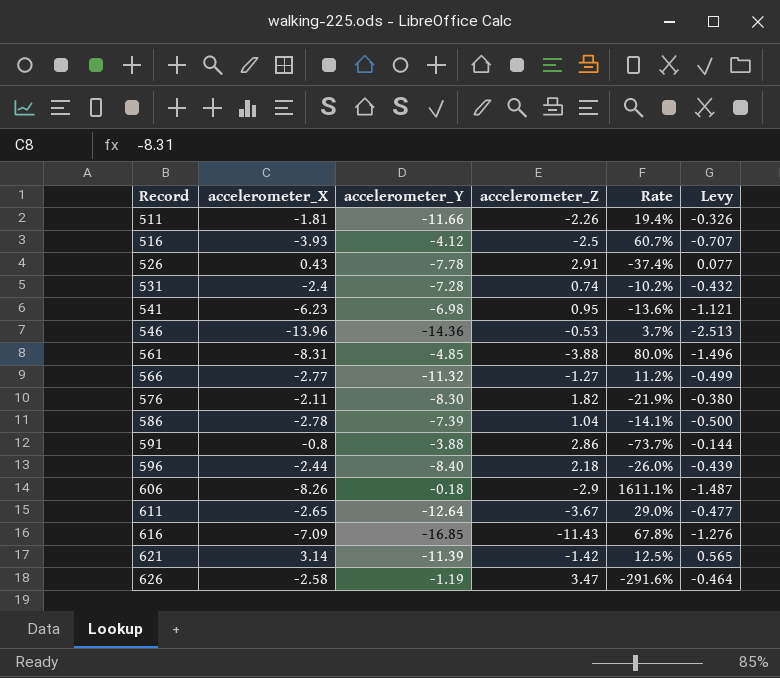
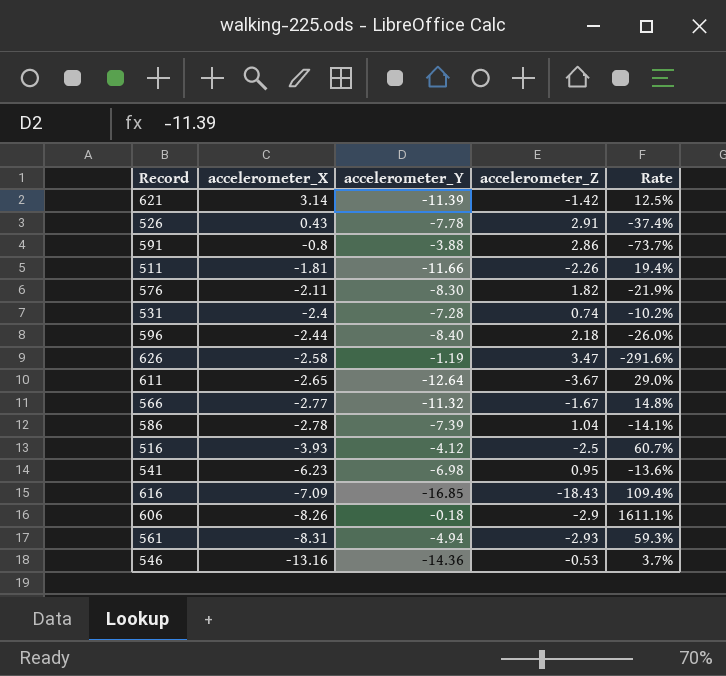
row order: Record ascending -> accelerometer_X descending
column Levy | formula: [accelerometer_X] * 0.18 -> none
566 | accelerometer_Z: -1.27 -> -1.67
566 | Rate: 11.2% -> 14.8%
616 | accelerometer_Z: -11.43 -> -18.43
616 | Rate: 67.8% -> 109.4%
561 | accelerometer_Y: -4.85 -> -4.94
561 | accelerometer_Z: -3.88 -> -2.93
561 | Rate: 80.0% -> 59.3%
546 | accelerometer_X: -13.96 -> -13.16

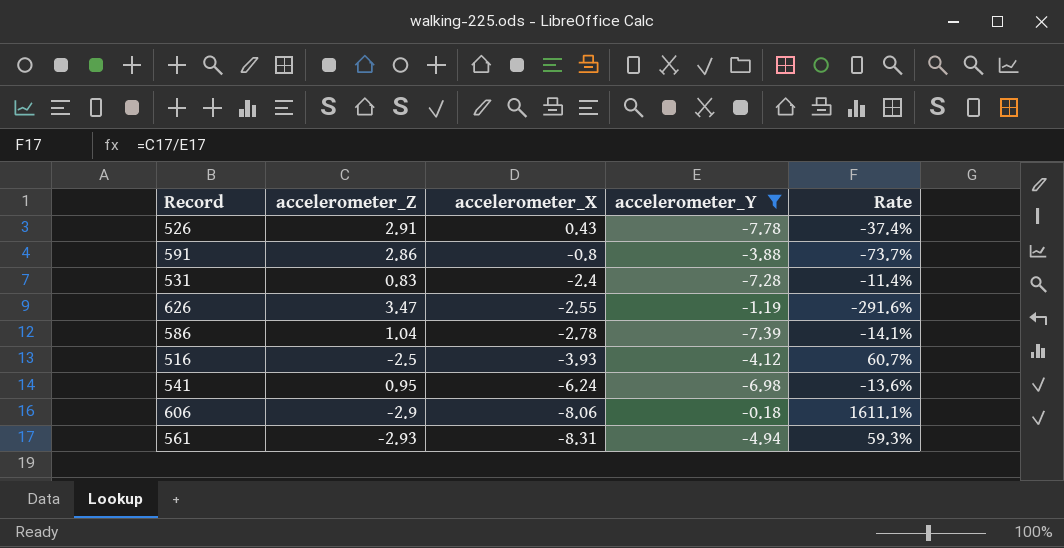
filter: none -> accelerometer_Y >= -7.78
column accelerometer_Z | position: 4 -> 2
531 | accelerometer_Z: 0.74 -> 0.83
531 | Rate: -10.2% -> -11.4%
626 | accelerometer_X: -2.58 -> -2.55
541 | accelerometer_X: -6.23 -> -6.24
606 | accelerometer_X: -8.26 -> -8.06

